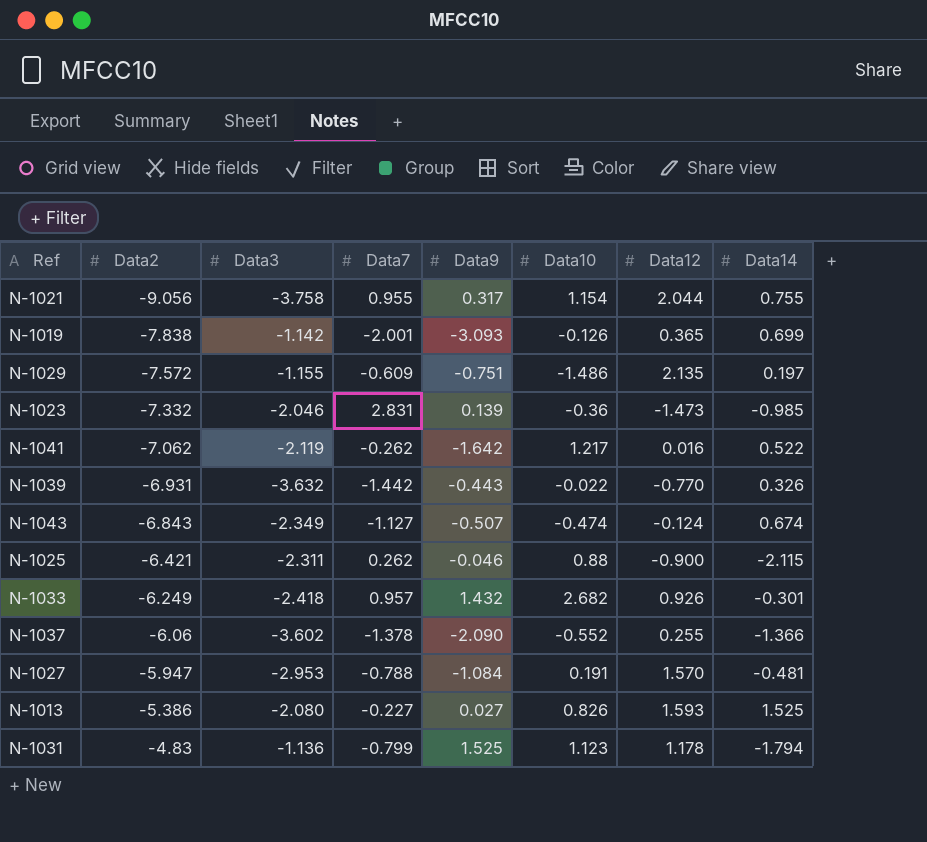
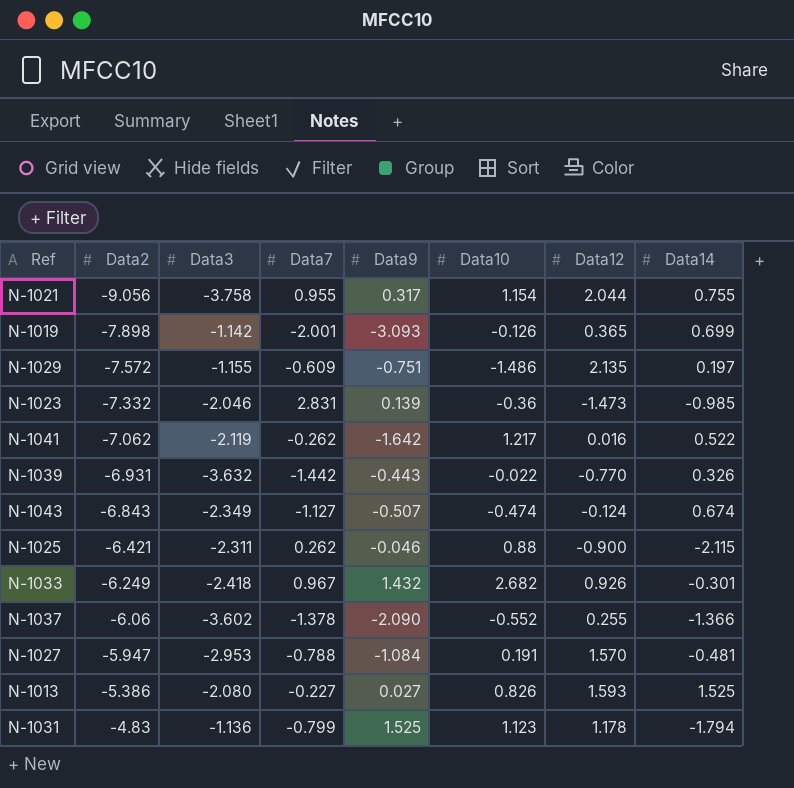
N-1019 | Data2: -7.838 -> -7.898
N-1033 | Data7: 0.957 -> 0.967

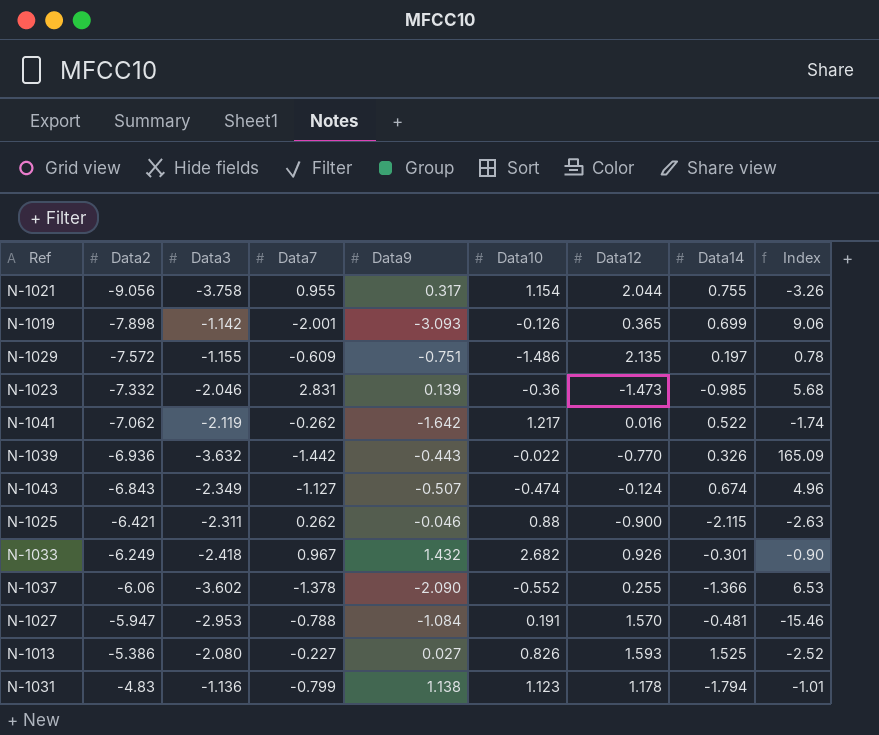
column Index | formula: none -> [Data3] / [Data10]
N-1039 | Data2: -6.931 -> -6.936
N-1031 | Data9: 1.525 -> 1.138

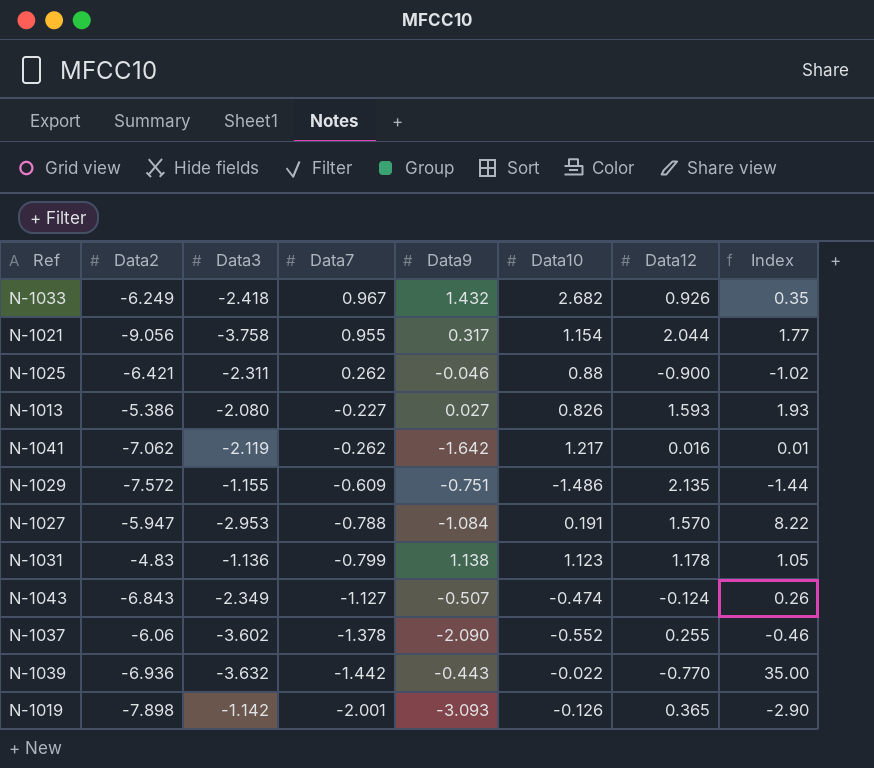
row order: Data2 ascending -> Data7 descending
column Data14 | position: 8 -> none
column Index | formula: [Data3] / [Data10] -> [Data12] / [Data10]
row N-1023: -7.332 | -2.046 | 2.831 | 0.139 | -0.36 | -1.473 | -0.985 | 5.68 -> none

